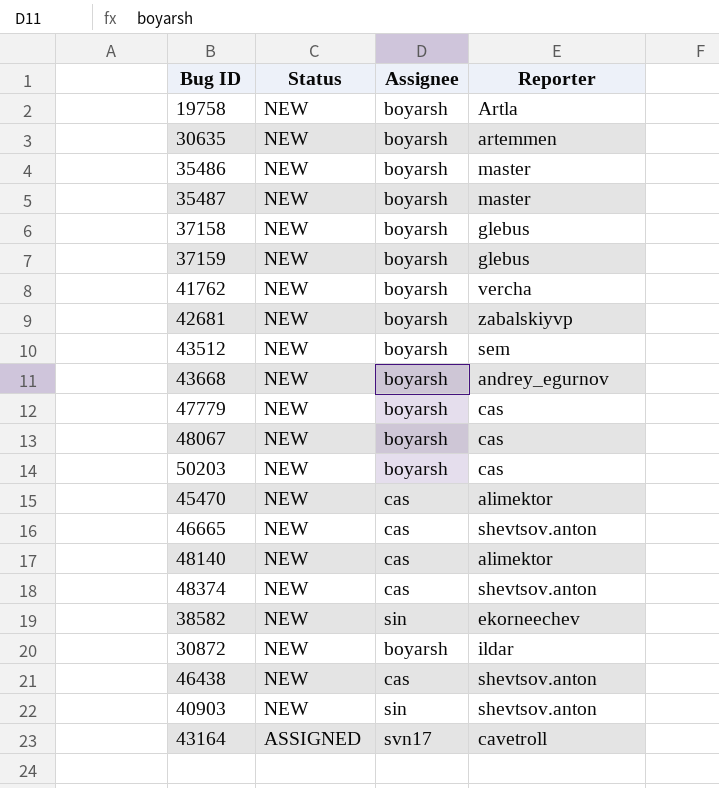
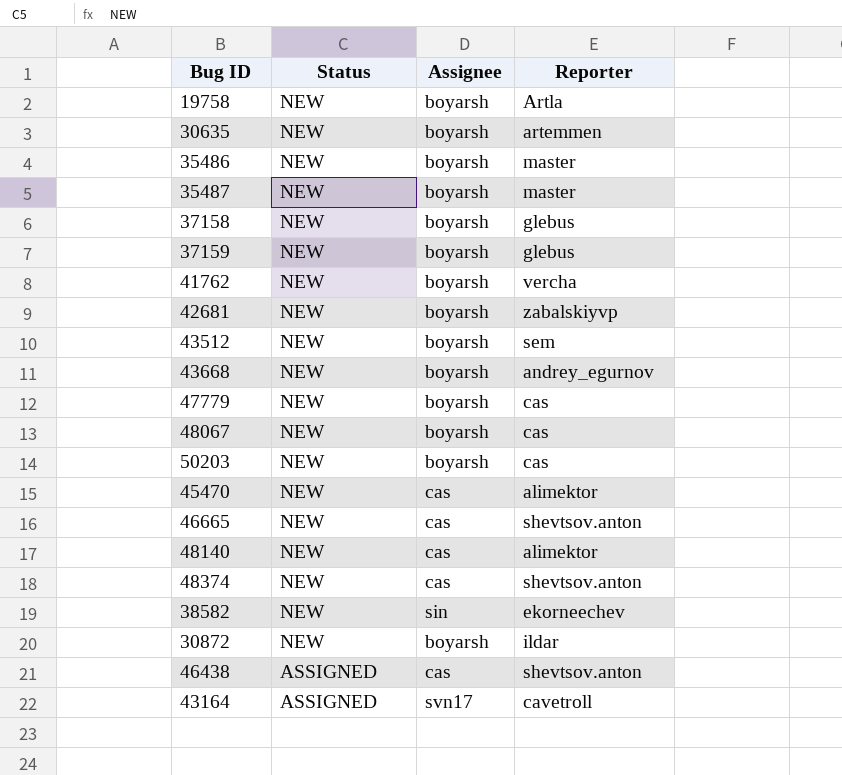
row 40903: NEW | sin | shevtsov.anton -> none
46438 | Status: NEW -> ASSIGNED

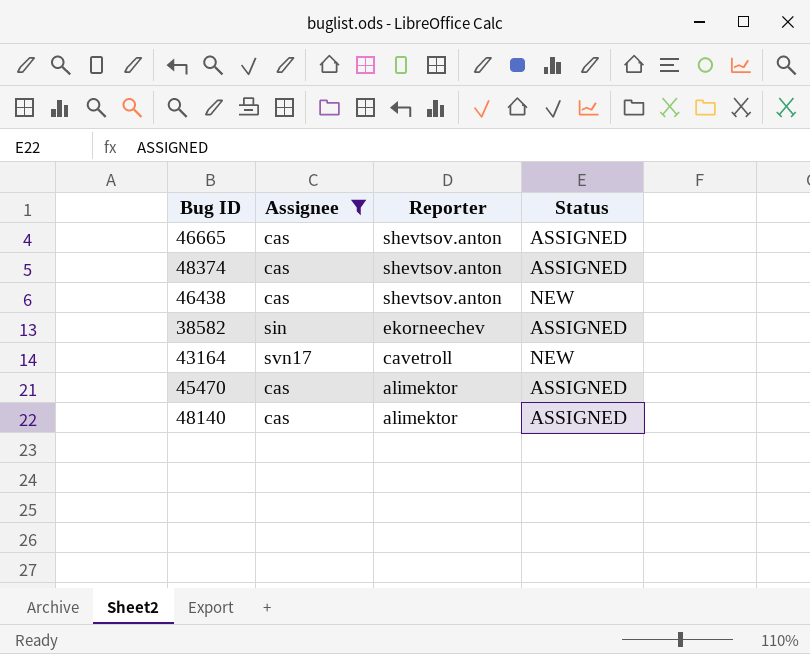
filter: none -> Assignee != boyarsh
row order: Status descending -> Reporter descending
column Status | position: 2 -> 4
46665 | Status: NEW -> ASSIGNED
48374 | Status: NEW -> ASSIGNED
46438 | Status: ASSIGNED -> NEW
38582 | Status: NEW -> ASSIGNED
43164 | Status: ASSIGNED -> NEW
45470 | Status: NEW -> ASSIGNED
48140 | Status: NEW -> ASSIGNED

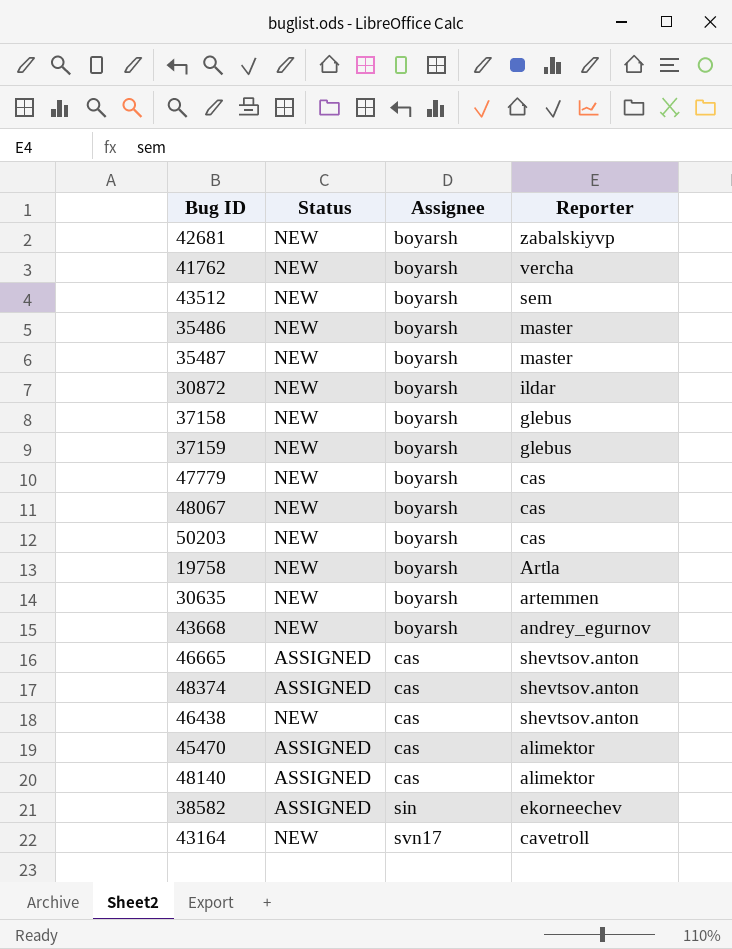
filter: Assignee != boyarsh -> none
row order: Reporter descending -> Assignee ascending
column Status | position: 4 -> 2

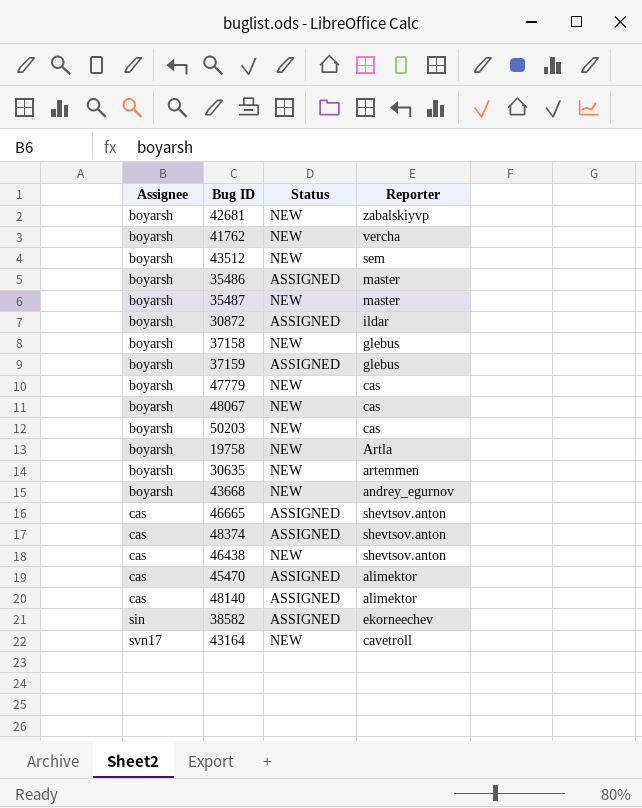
column Assignee | position: 3 -> 1
35486 | Status: NEW -> ASSIGNED
30872 | Status: NEW -> ASSIGNED
37159 | Status: NEW -> ASSIGNED

